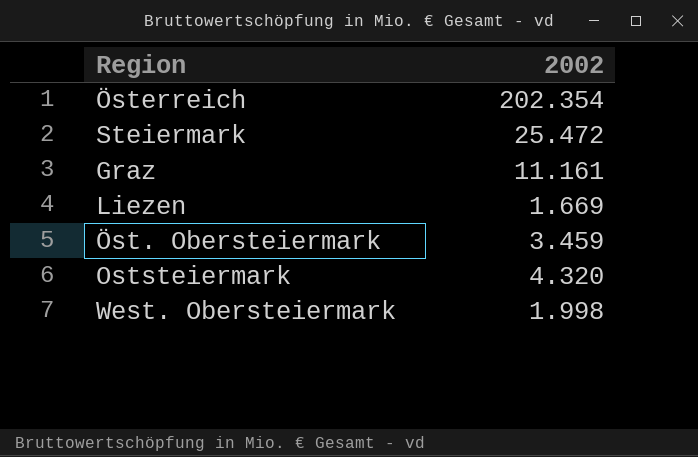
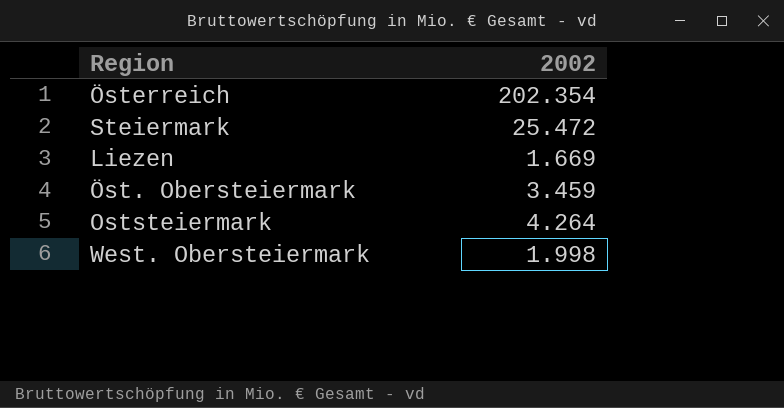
row Graz: 11.161 -> none
Oststeiermark | 2002: 4.320 -> 4.264

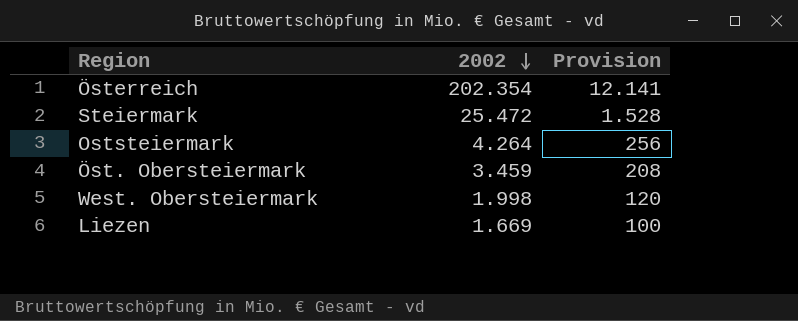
row order: none -> 2002 descending
column Provision | formula: none -> [2002] * 0,06

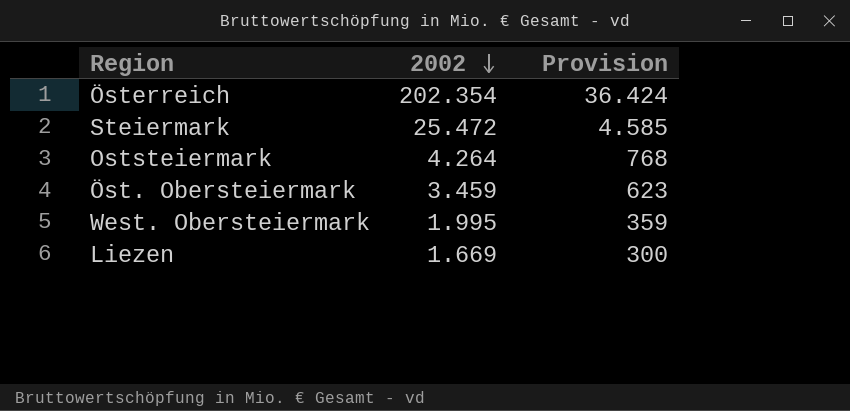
column Provision | formula: [2002] * 0,06 -> [2002] * 0,18
West. Obersteiermark | 2002: 1.998 -> 1.995

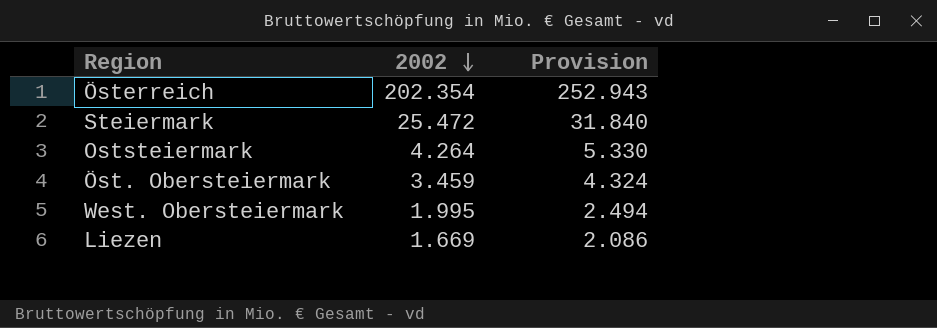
column Provision | formula: [2002] * 0,18 -> [2002] * 1,25

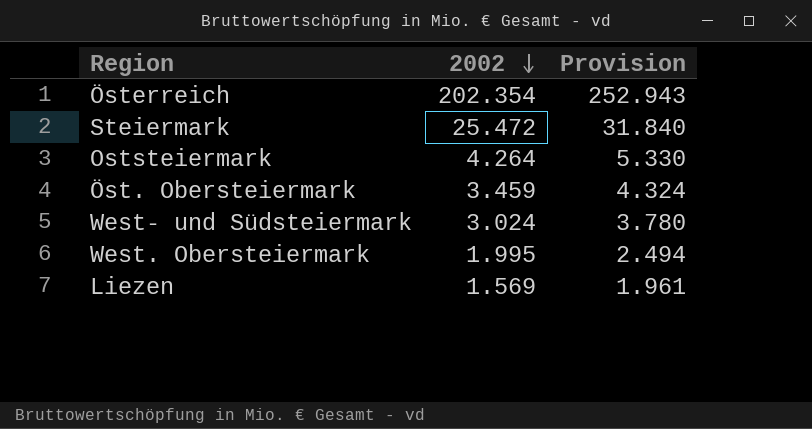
row West- und Südsteiermark: none -> 3.024 | 3.780
Liezen | 2002: 1.669 -> 1.569
Liezen | Provision: 2.086 -> 1.961

